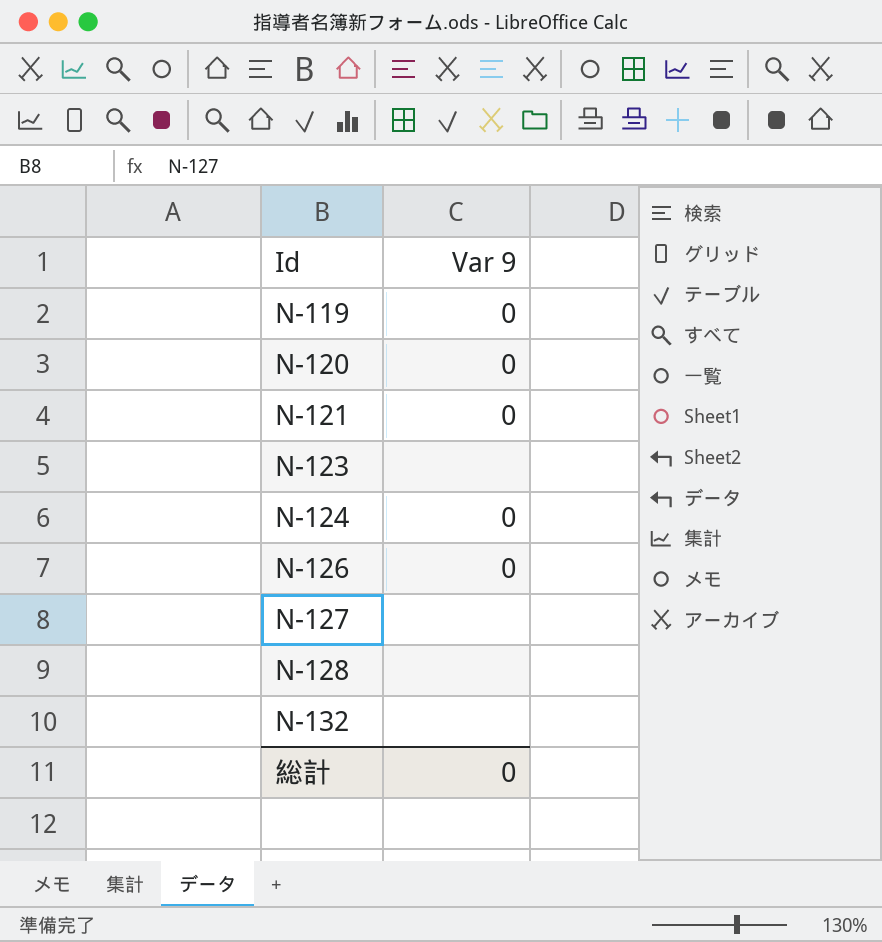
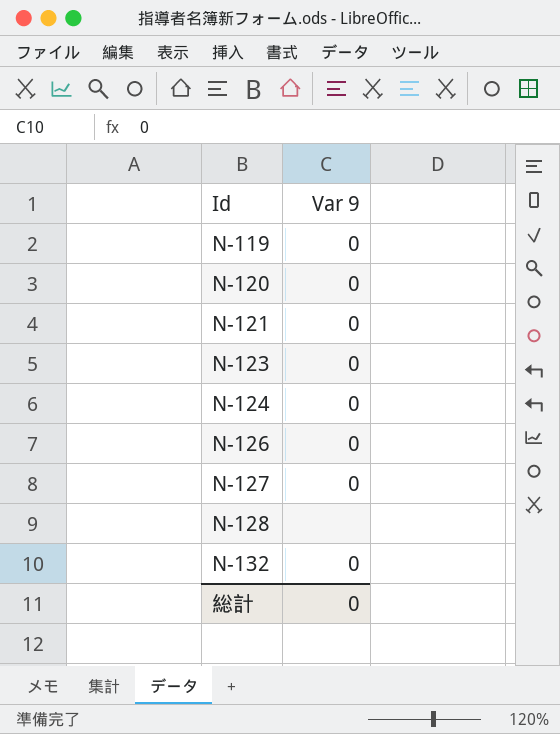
N-123 | Var 9: none -> 0
N-127 | Var 9: none -> 0
N-132 | Var 9: none -> 0

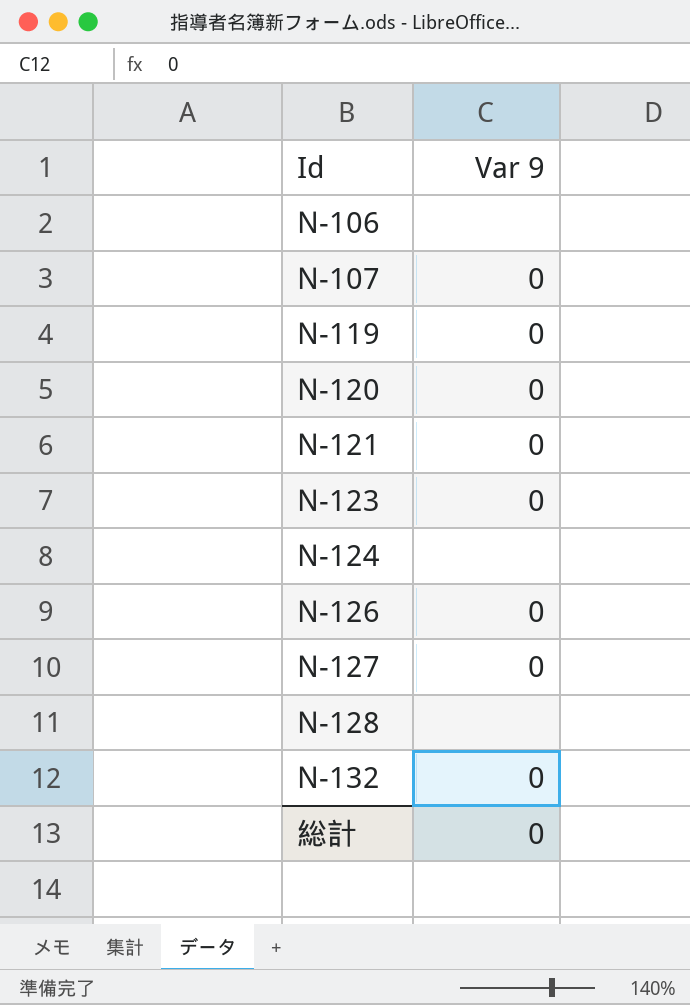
row N-106: none -> none
row N-107: none -> 0
N-124 | Var 9: 0 -> none

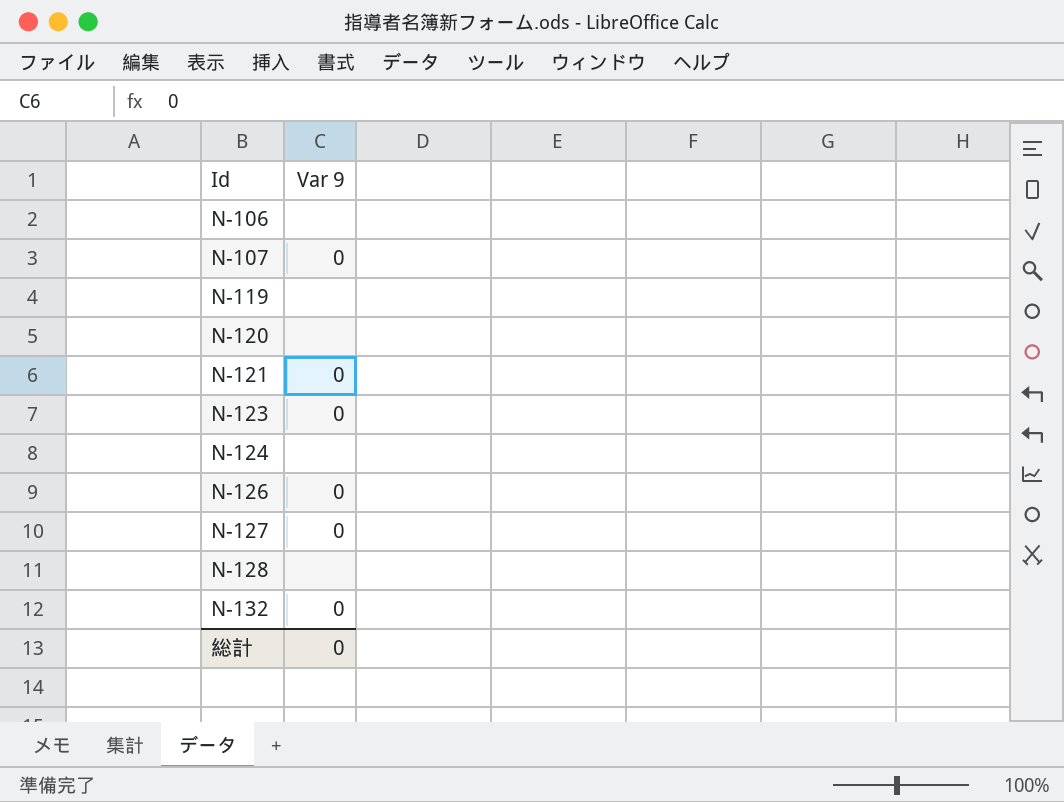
N-119 | Var 9: 0 -> none
N-120 | Var 9: 0 -> none

